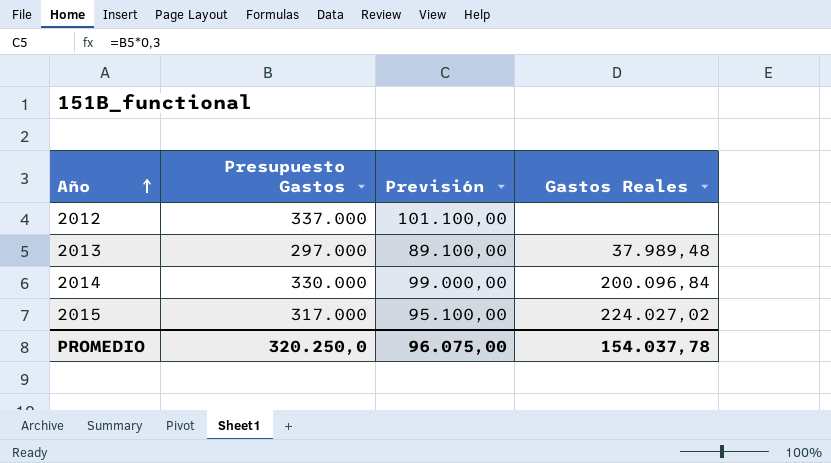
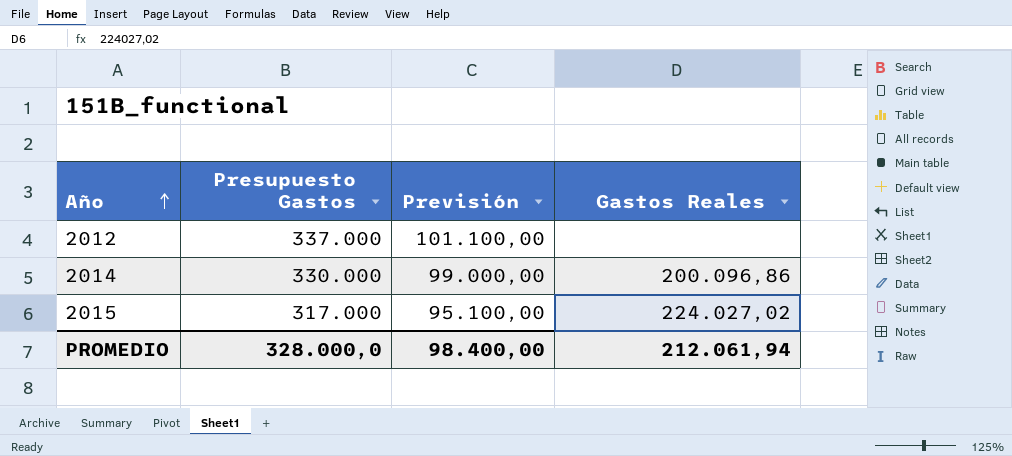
row 2013: 297.000 | 89.100,00 | 37.989,48 -> none
2014 | Gastos Reales: 200.096,84 -> 200.096,86
PROMEDIO | Presupuesto Gastos: 320.250,0 -> 328.000,0
PROMEDIO | Previsión: 96.075,00 -> 98.400,00
PROMEDIO | Gastos Reales: 154.037,78 -> 212.061,94

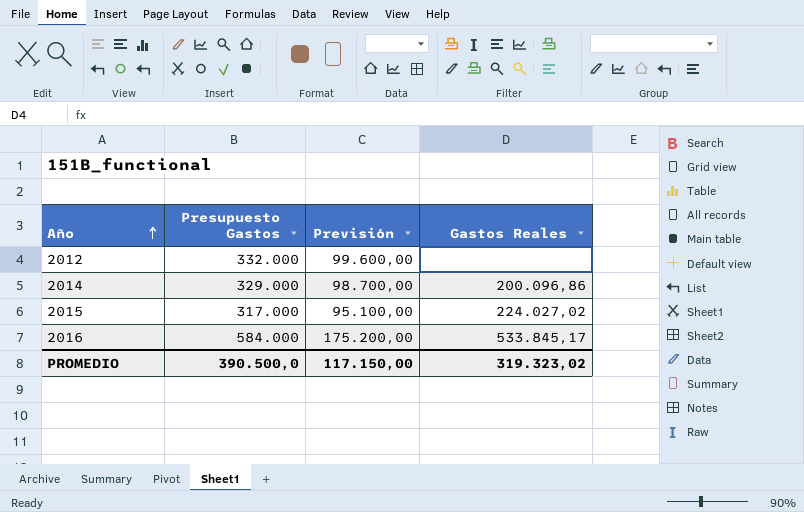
2012 | Presupuesto Gastos: 337.000 -> 332.000
2012 | Previsión: 101.100,00 -> 99.600,00
2014 | Presupuesto Gastos: 330.000 -> 329.000
2014 | Previsión: 99.000,00 -> 98.700,00
row 2016: none -> 584.000 | 175.200,00 | 533.845,17
PROMEDIO | Presupuesto Gastos: 328.000,0 -> 390.500,0
PROMEDIO | Previsión: 98.400,00 -> 117.150,00
PROMEDIO | Gastos Reales: 212.061,94 -> 319.323,02

